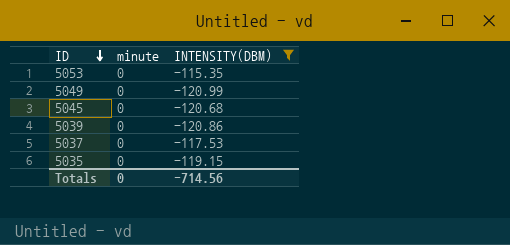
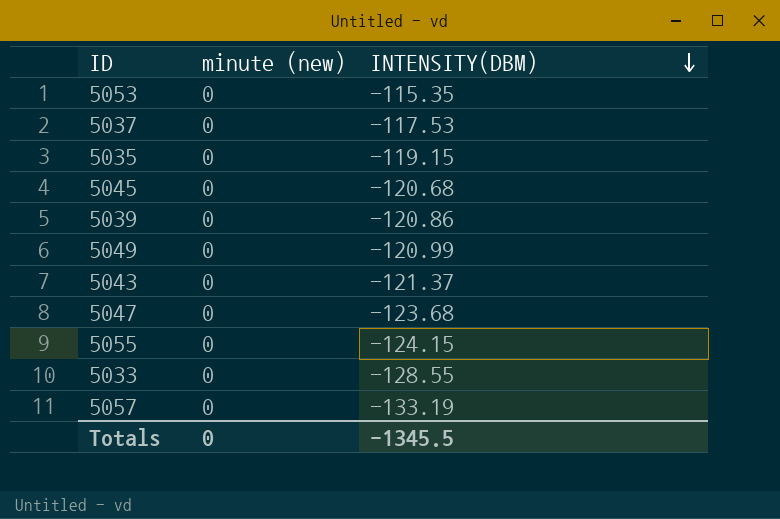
filter: INTENSITY(DBM) >= -120.99 -> none
row order: ID descending -> INTENSITY(DBM) descending
column name: minute -> minute (new)
Totals | INTENSITY(DBM): -714.56 -> -1345.5

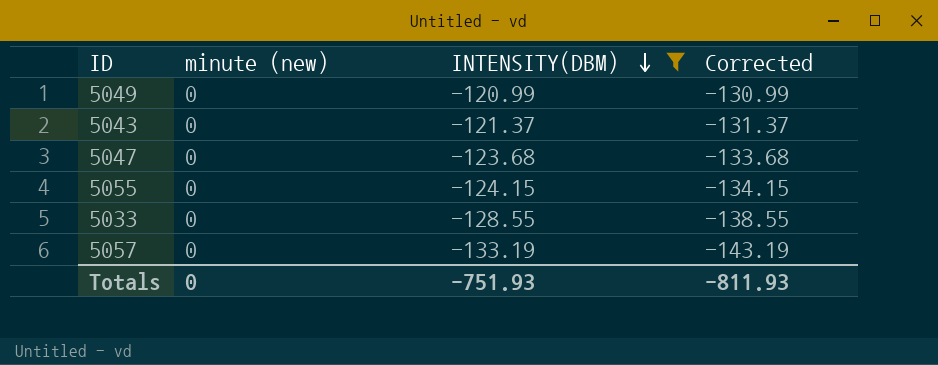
filter: none -> INTENSITY(DBM) <= -120.99
column Corrected | formula: none -> [INTENSITY(DBM)] - 10
Totals | INTENSITY(DBM): -1345.5 -> -751.93

